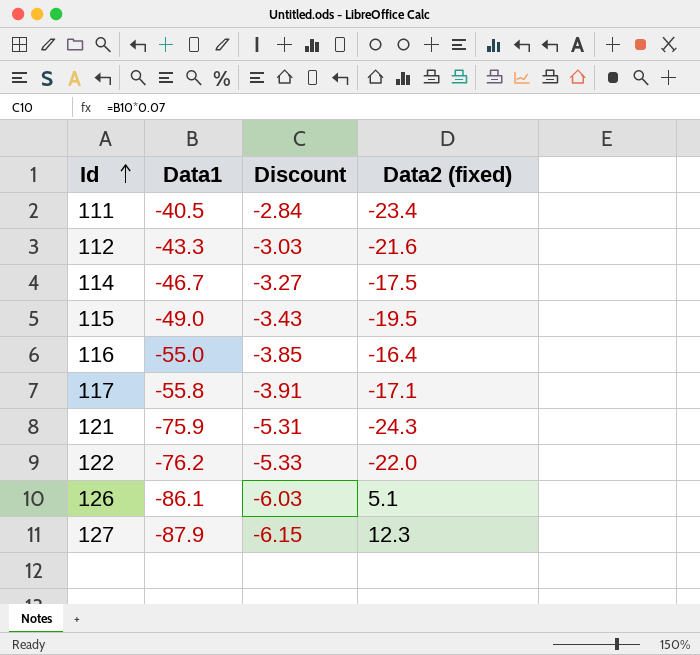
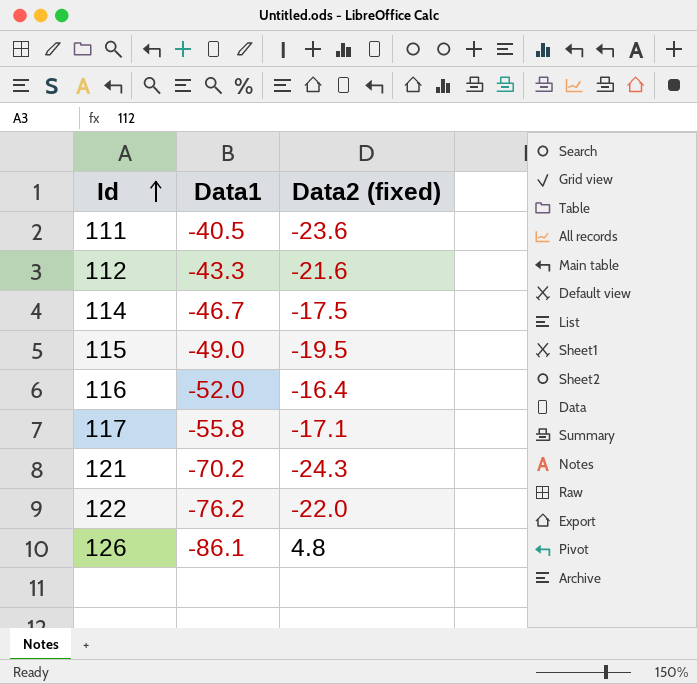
column Discount | formula: [Data1] * 0.07 -> none
row 127: -87.9 | -6.15 | 12.3 -> none
111 | Data2 (fixed): -23.4 -> -23.6
116 | Data1: -55.0 -> -52.0
121 | Data1: -75.9 -> -70.2
126 | Data2 (fixed): 5.1 -> 4.8

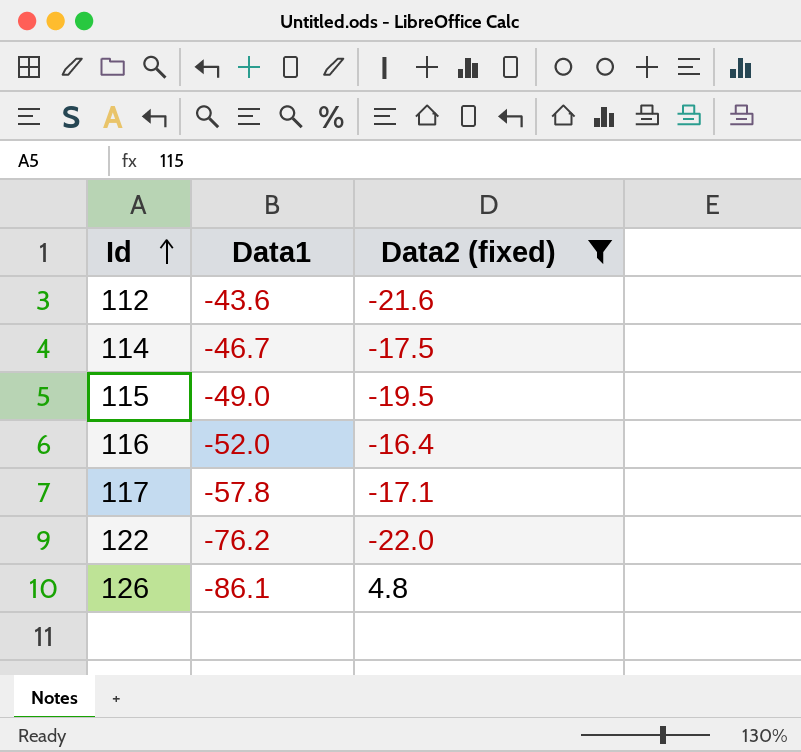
filter: none -> Data2 (fixed) >= -22.0
112 | Data1: -43.3 -> -43.6
117 | Data1: -55.8 -> -57.8

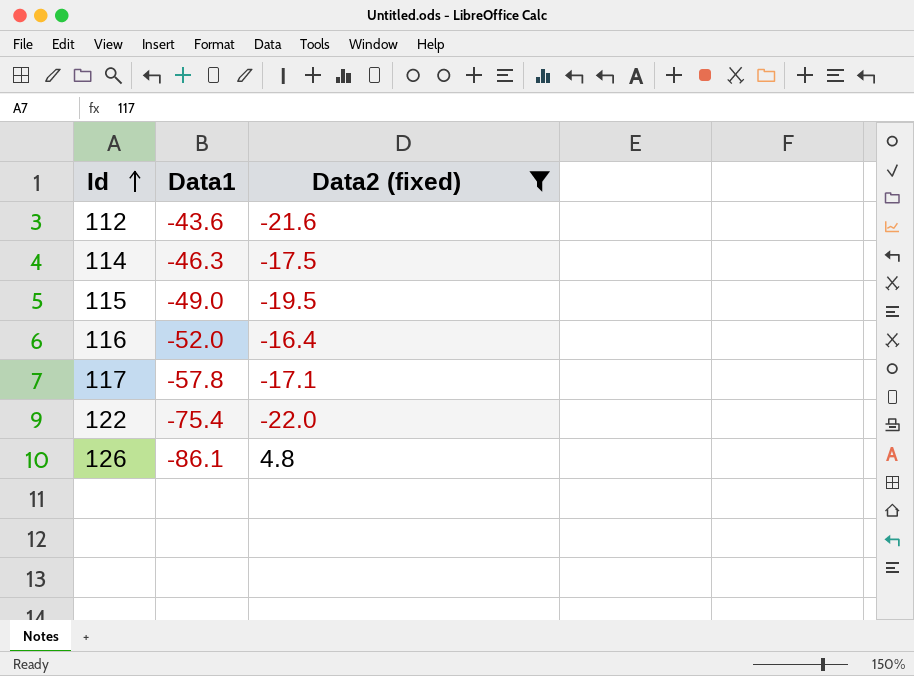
114 | Data1: -46.7 -> -46.3
122 | Data1: -76.2 -> -75.4

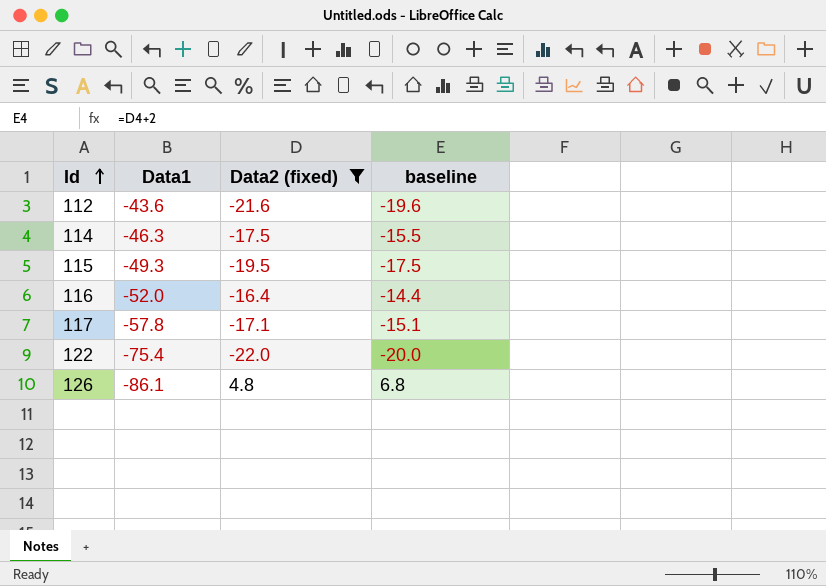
column baseline | formula: none -> [Data2 (fixed)] + 2
115 | Data1: -49.0 -> -49.3

